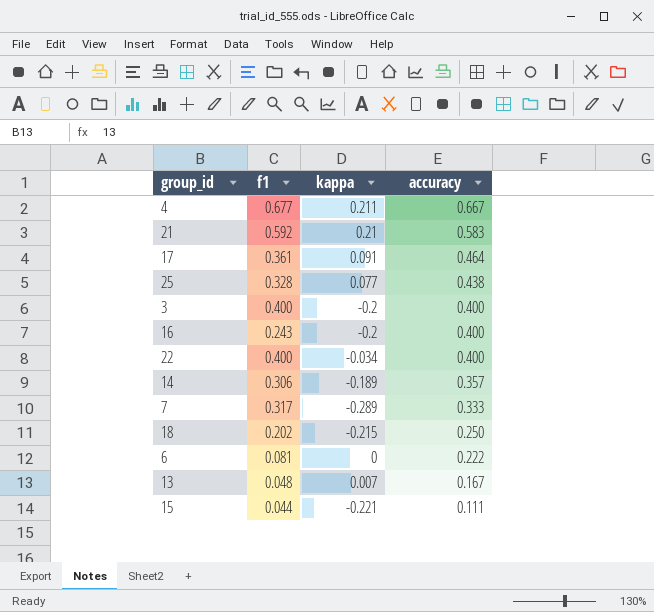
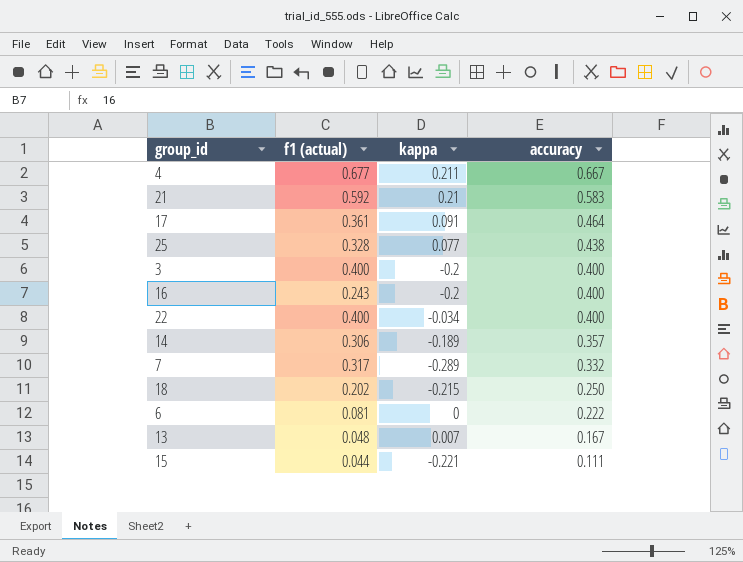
column name: f1 -> f1 (actual)
7 | accuracy: 0.333 -> 0.332

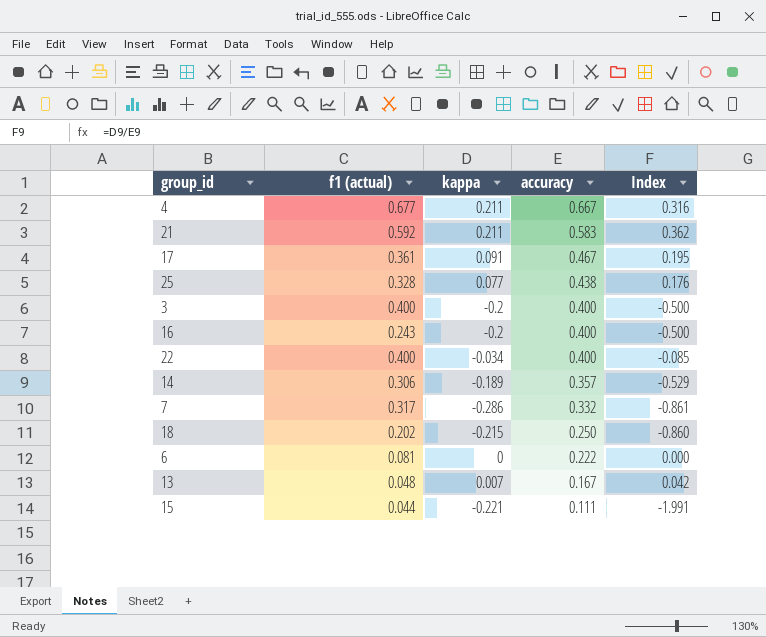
column Index | formula: none -> [kappa] / [accuracy]
21 | kappa: 0.21 -> 0.211
17 | accuracy: 0.464 -> 0.467
7 | kappa: -0.289 -> -0.286

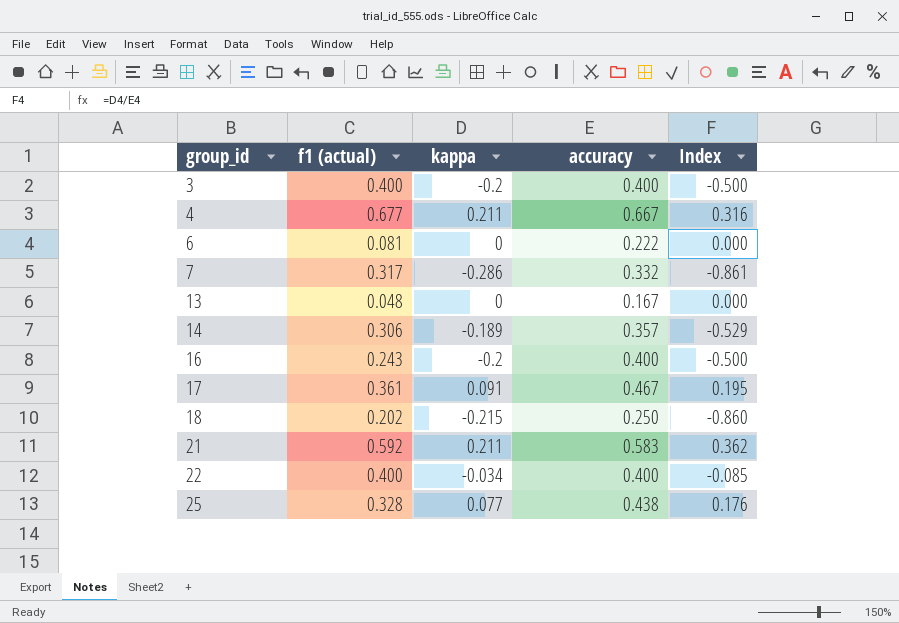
row order: accuracy descending -> group_id ascending
row 15: 0.044 | -0.221 | 0.111 | -1.991 -> none
13 | kappa: 0.007 -> 0
13 | Index: 0.042 -> 0.000

